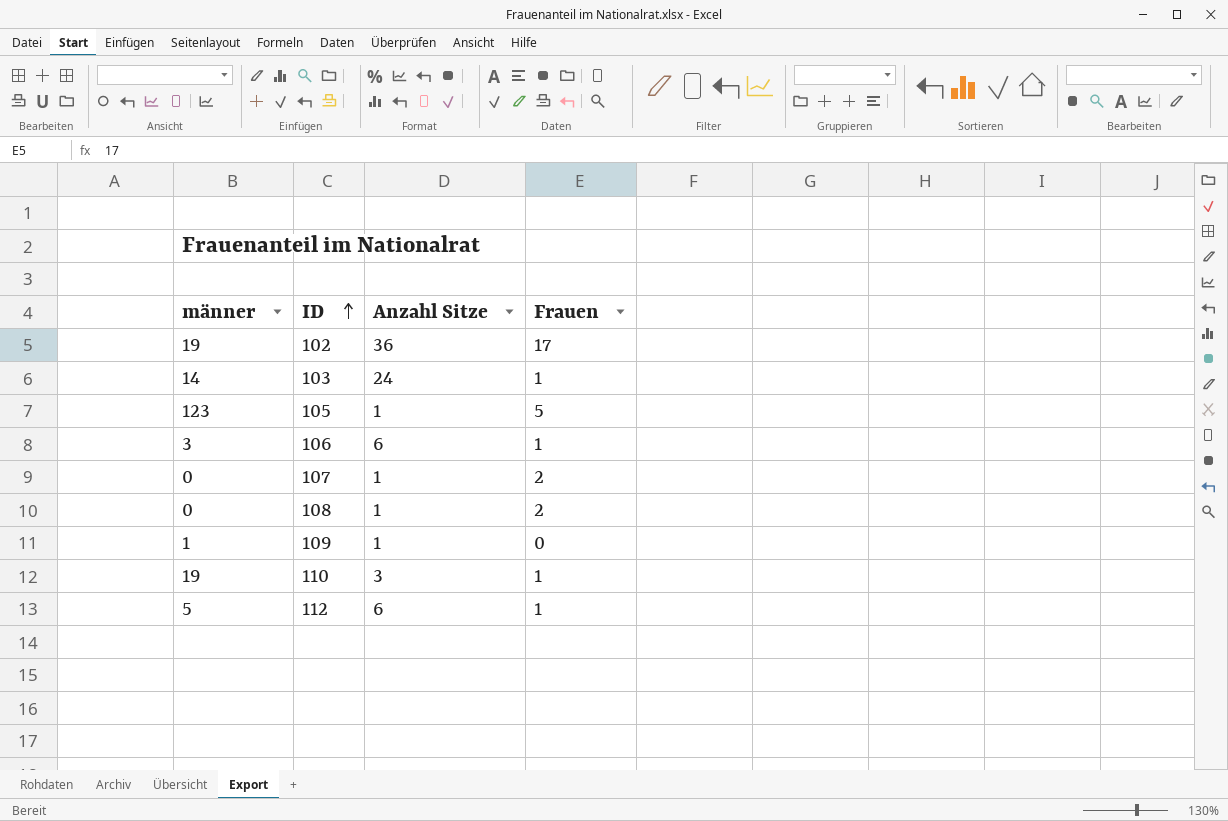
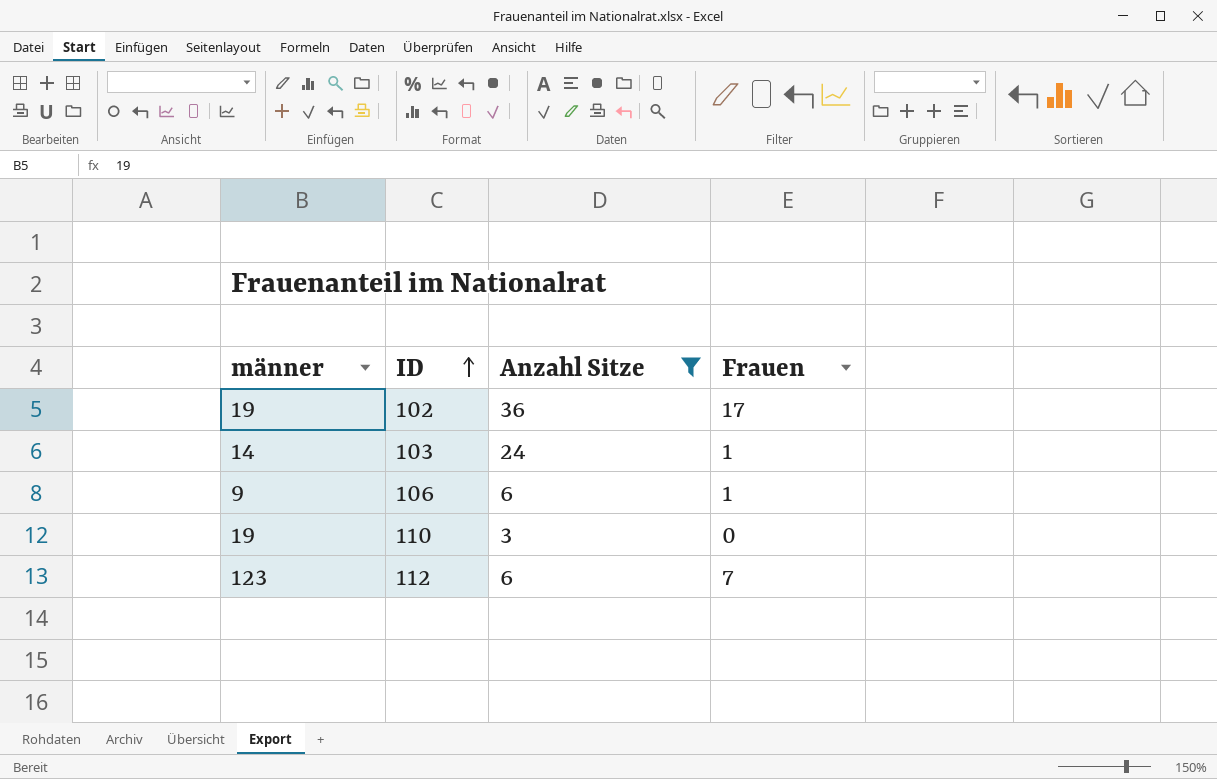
filter: none -> Anzahl Sitze != 1
106 | männer: 3 -> 9
110 | Frauen: 1 -> 0
112 | männer: 5 -> 123
112 | Frauen: 1 -> 7

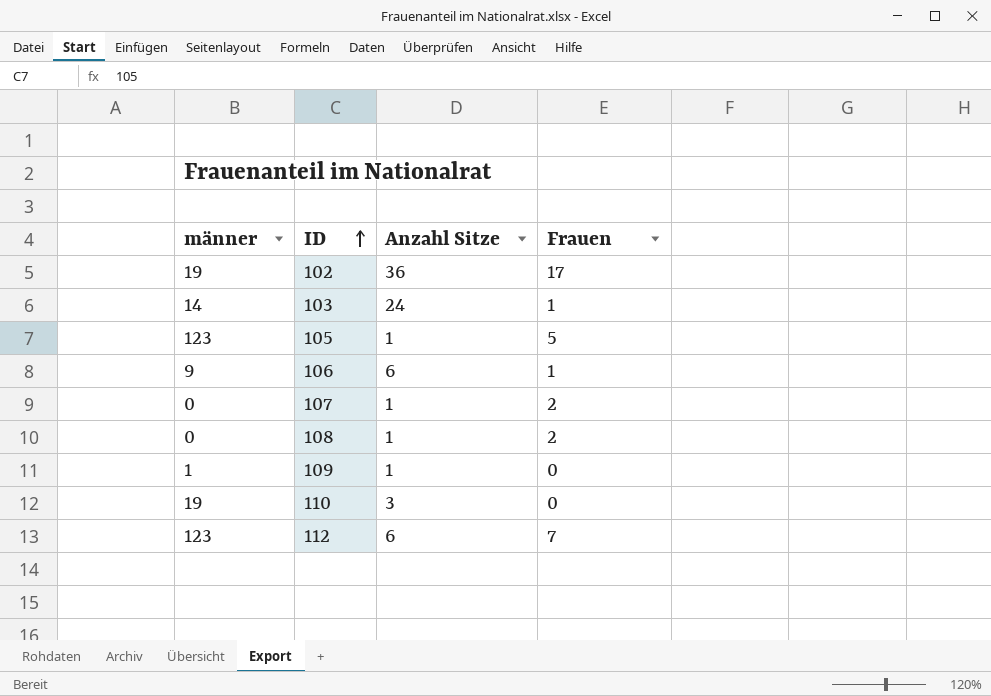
filter: Anzahl Sitze != 1 -> none

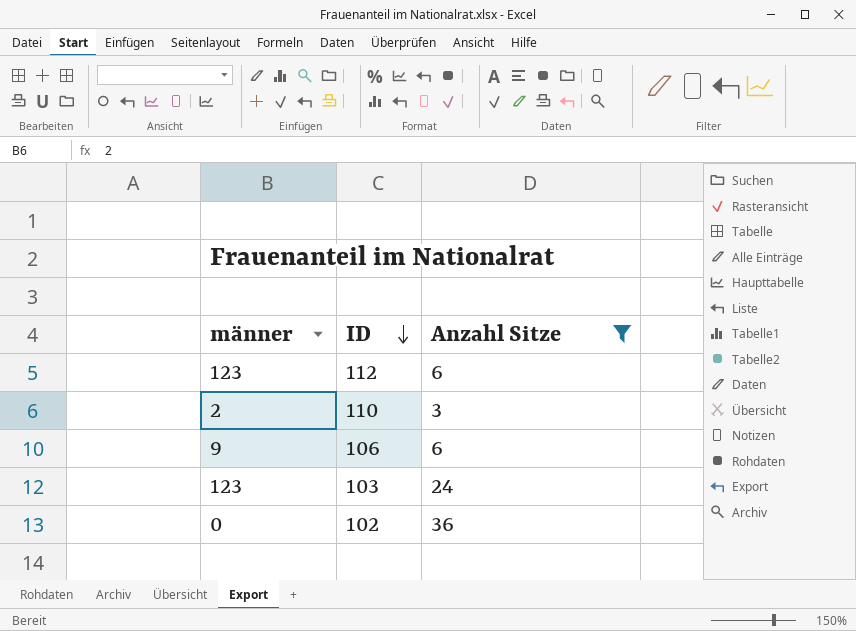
filter: none -> Anzahl Sitze != 1
row order: ID ascending -> ID descending
column Frauen | position: 4 -> none
110 | männer: 19 -> 2
103 | männer: 14 -> 123
102 | männer: 19 -> 0

